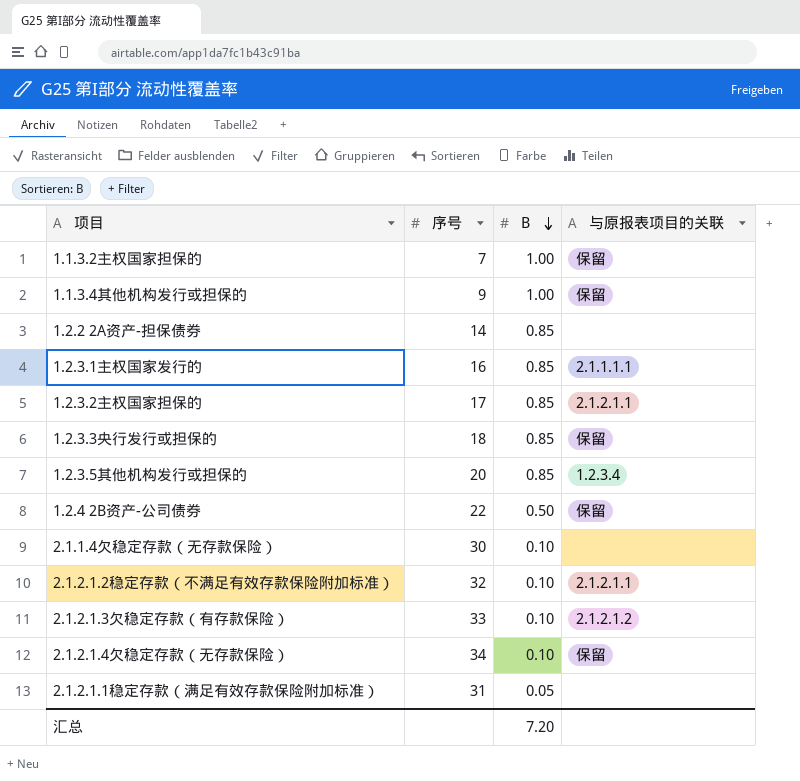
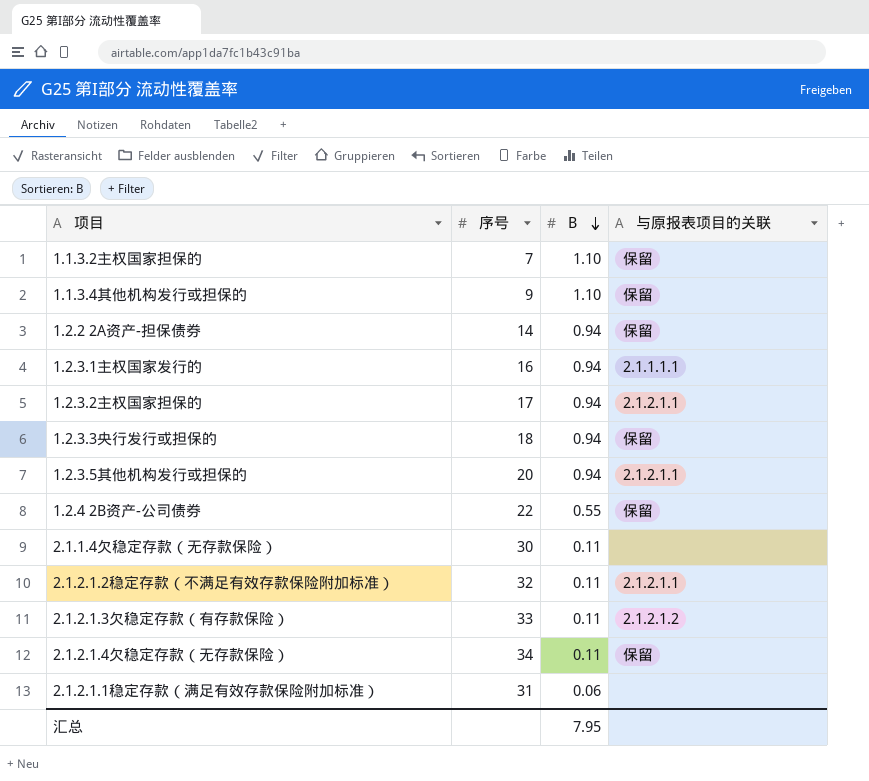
1.1.3.2主权国家担保的 | B: 1.00 -> 1.10
1.1.3.4其他机构发行或担保的 | B: 1.00 -> 1.10
1.2.2 2A资产-担保债券 | B: 0.85 -> 0.94
1.2.2 2A资产-担保债券 | 与原报表项目的关联: none -> 保留
1.2.3.1主权国家发行的 | B: 0.85 -> 0.94
1.2.3.2主权国家担保的 | B: 0.85 -> 0.94
1.2.3.3央行发行或担保的 | B: 0.85 -> 0.94
1.2.3.5其他机构发行或担保的 | B: 0.85 -> 0.94
1.2.3.5其他机构发行或担保的 | 与原报表项目的关联: 1.2.3.4 -> 2.1.2.1.1
1.2.4 2B资产-公司债券 | B: 0.50 -> 0.55
2.1.1.4欠稳定存款（无存款保险） | B: 0.10 -> 0.11
2.1.2.1.2稳定存款（不满足有效存款保险附加标准） | B: 0.10 -> 0.11
2.1.2.1.3欠稳定存款（有存款保险） | B: 0.10 -> 0.11
2.1.2.1.4欠稳定存款（无存款保险） | B: 0.10 -> 0.11
2.1.2.1.1稳定存款（满足有效存款保险附加标准） | B: 0.05 -> 0.06
汇总 | B: 7.20 -> 7.95

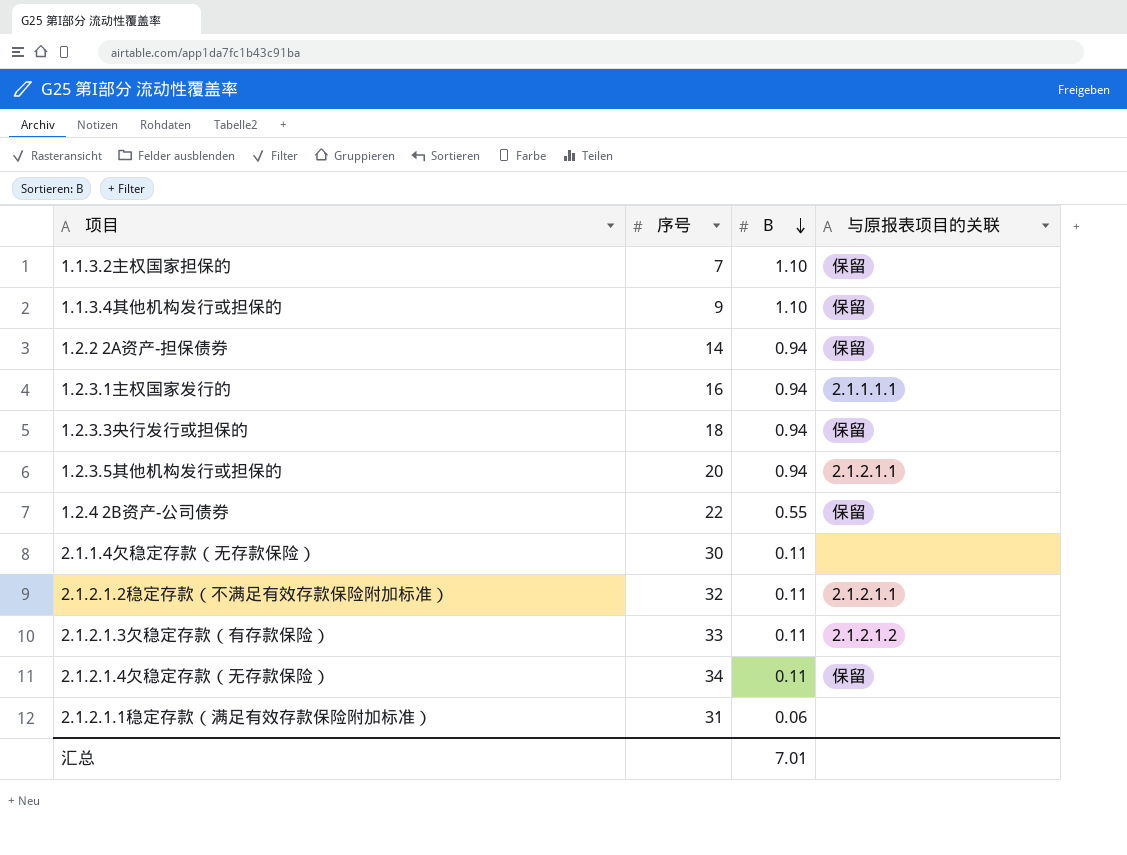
row 1.2.3.2主权国家担保的: 17 | 0.94 | 2.1.2.1.1 -> none
汇总 | B: 7.95 -> 7.01

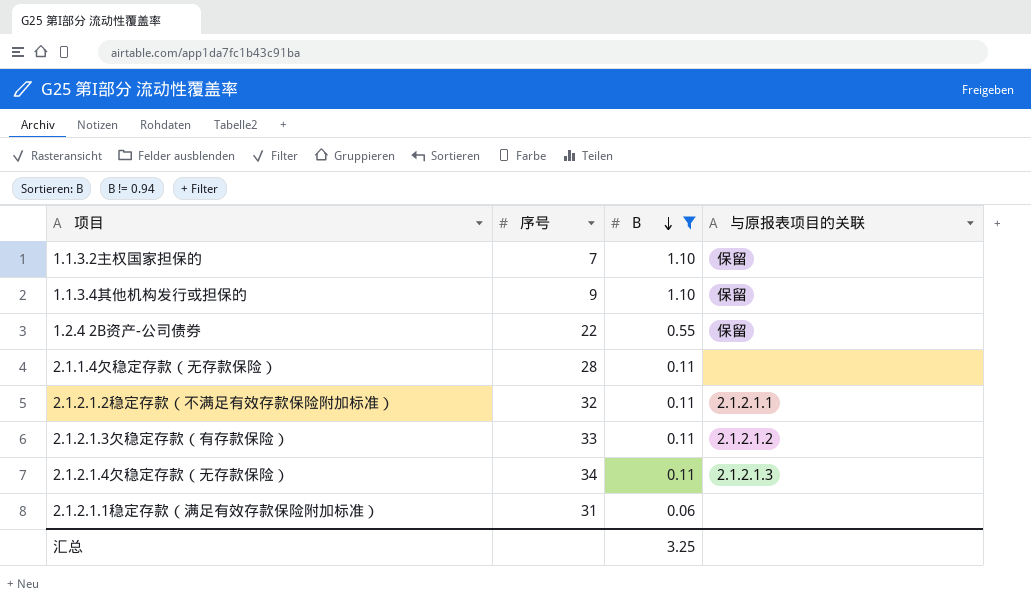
filter: none -> B != 0.94
2.1.1.4欠稳定存款（无存款保险） | 序号: 30 -> 28
2.1.2.1.4欠稳定存款（无存款保险） | 与原报表项目的关联: 保留 -> 2.1.2.1.3
汇总 | B: 7.01 -> 3.25

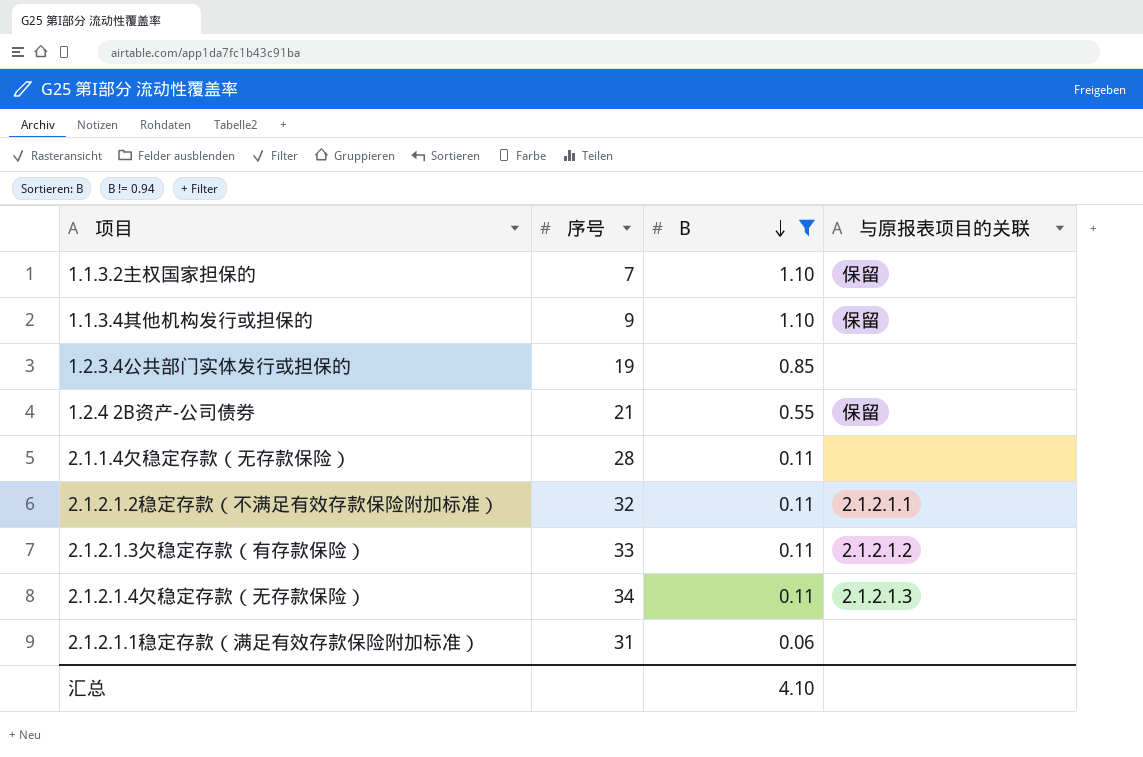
row 1.2.3.4公共部门实体发行或担保的: none -> 19 | 0.85 | none
1.2.4 2B资产-公司债券 | 序号: 22 -> 21
汇总 | B: 3.25 -> 4.10

